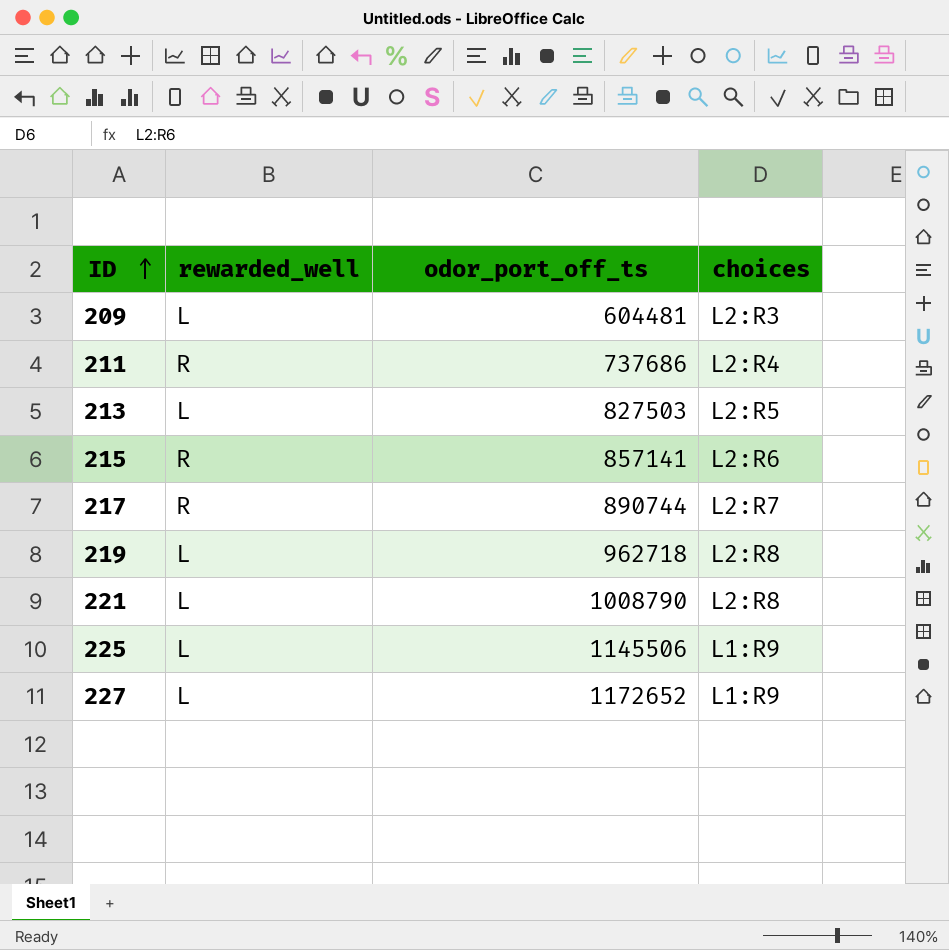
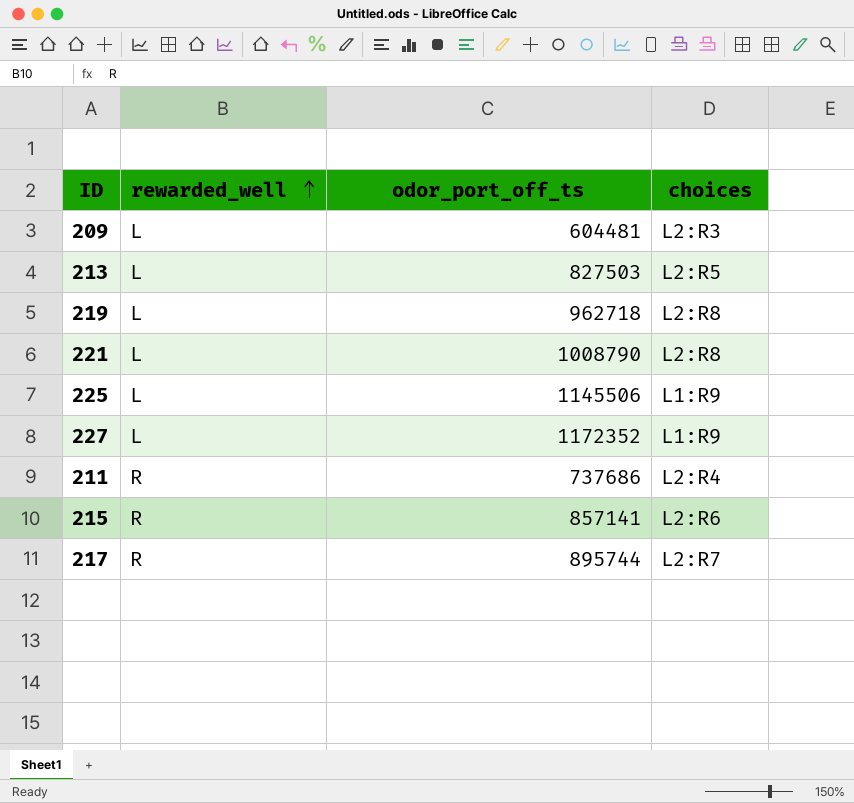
row order: ID ascending -> rewarded_well ascending
227 | odor_port_off_ts: 1172652 -> 1172352
217 | odor_port_off_ts: 890744 -> 895744

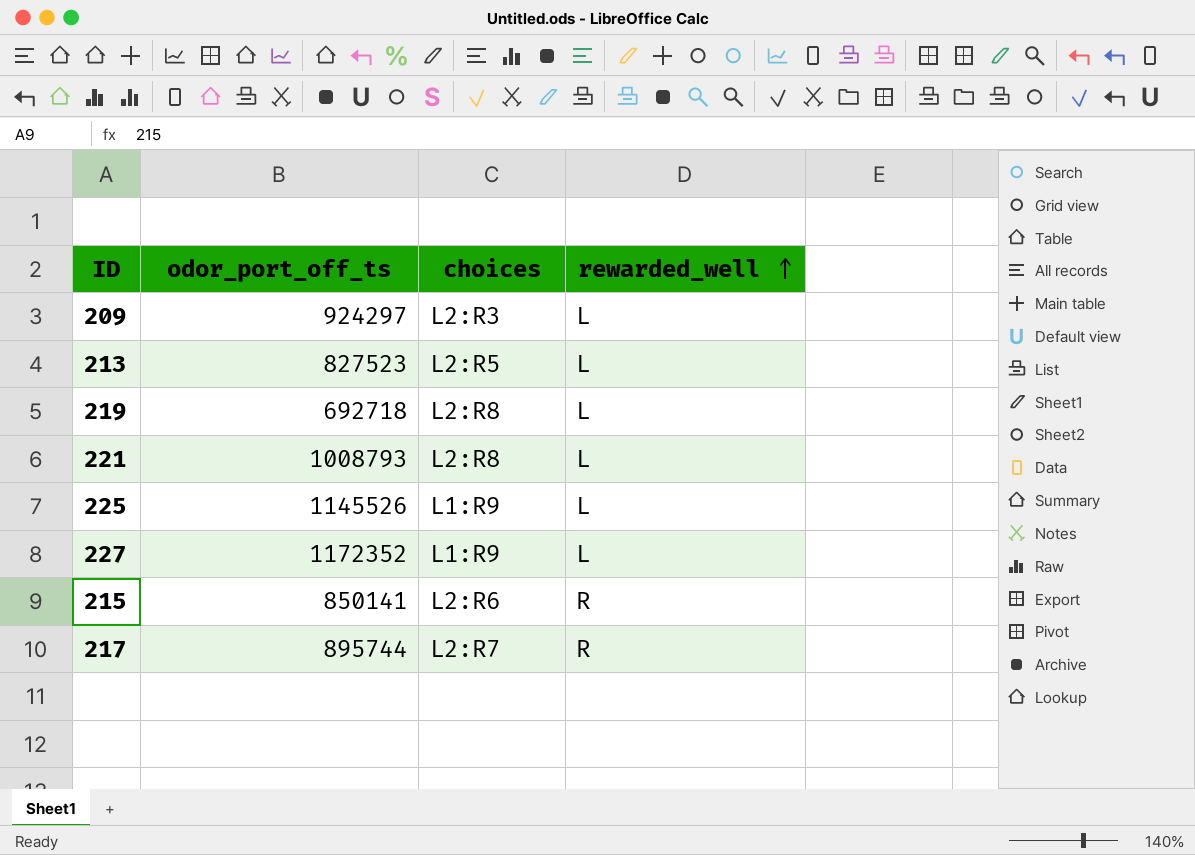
column rewarded_well | position: 2 -> 4
row 211: R | 737686 | L2:R4 -> none
209 | odor_port_off_ts: 604481 -> 924297
213 | odor_port_off_ts: 827503 -> 827523
219 | odor_port_off_ts: 962718 -> 692718
221 | odor_port_off_ts: 1008790 -> 1008793
225 | odor_port_off_ts: 1145506 -> 1145526
215 | odor_port_off_ts: 857141 -> 850141

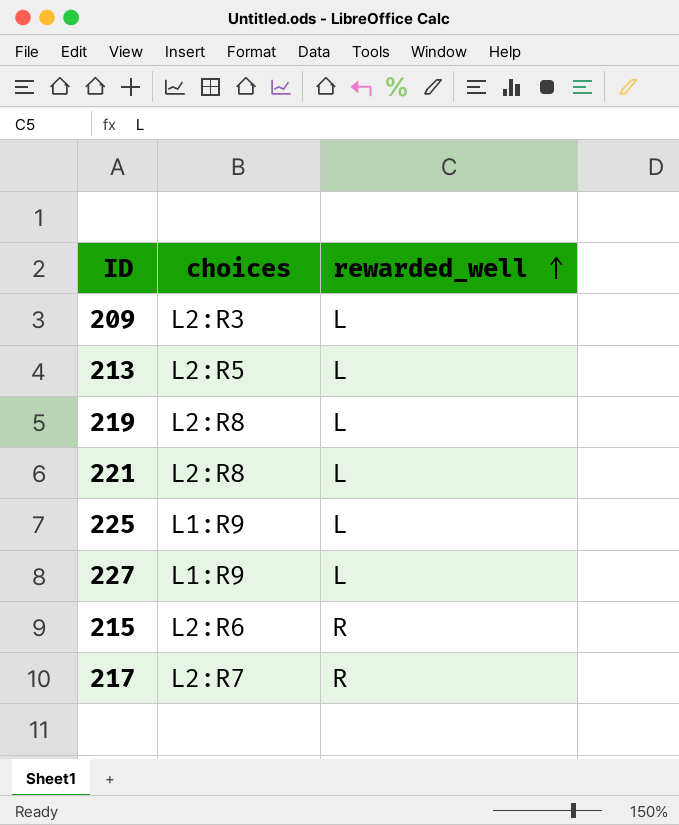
column odor_port_off_ts | position: 2 -> none

